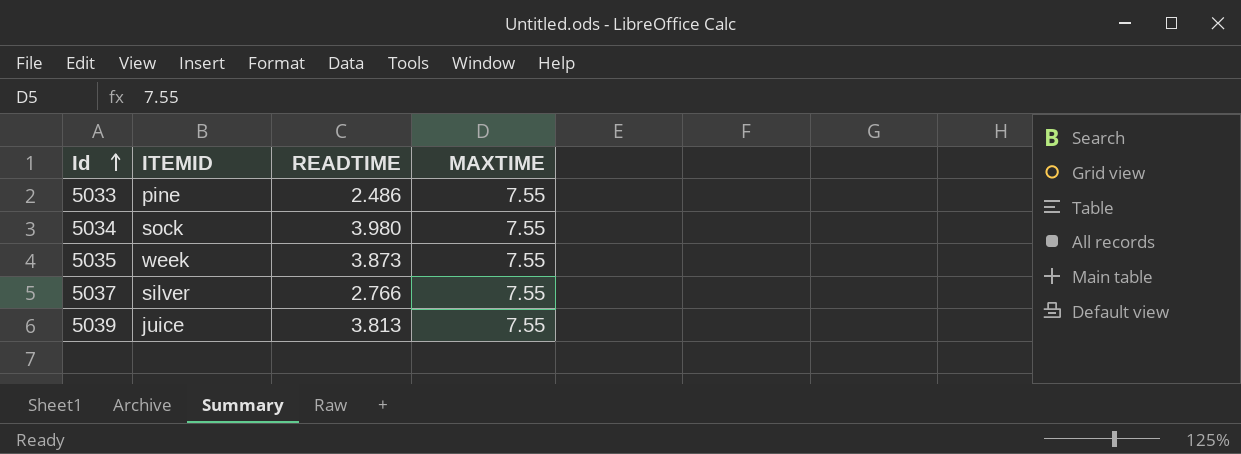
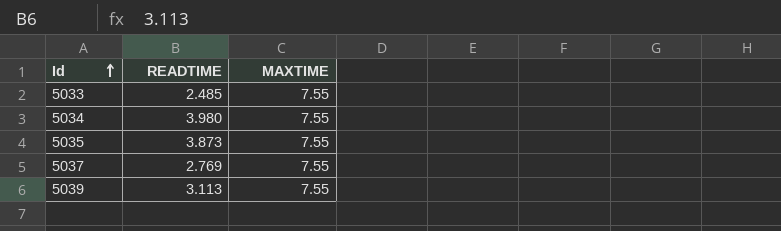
column ITEMID | position: 2 -> none
5033 | READTIME: 2.486 -> 2.485
5037 | READTIME: 2.766 -> 2.769
5039 | READTIME: 3.813 -> 3.113

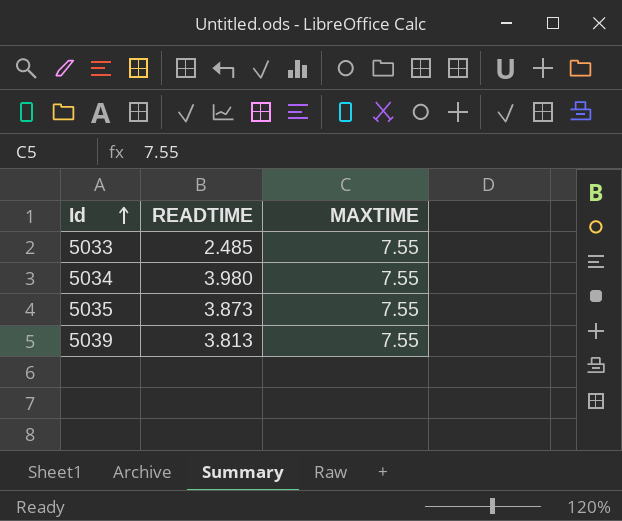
row 5037: 2.769 | 7.55 -> none
5039 | READTIME: 3.113 -> 3.813

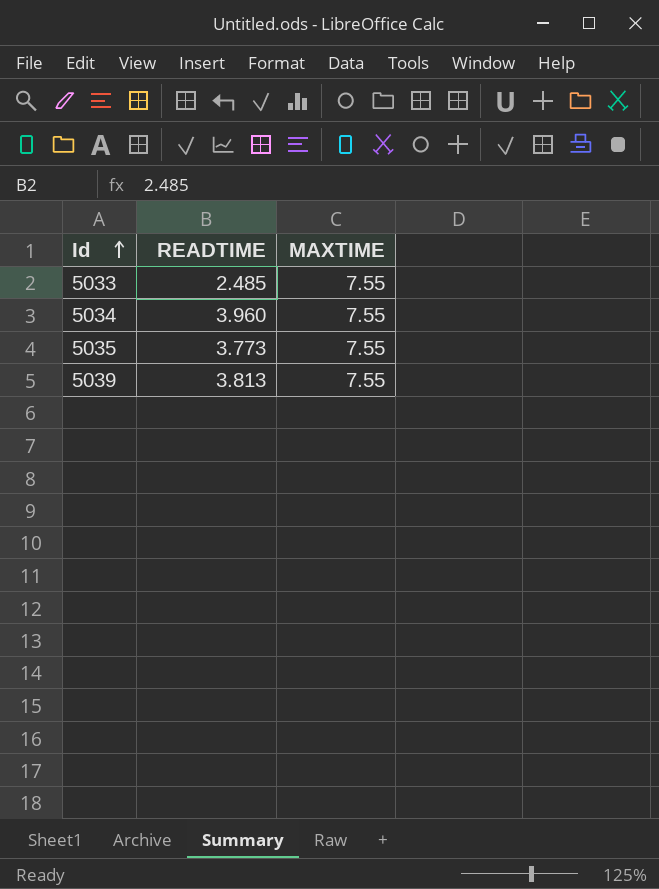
5034 | READTIME: 3.980 -> 3.960
5035 | READTIME: 3.873 -> 3.773

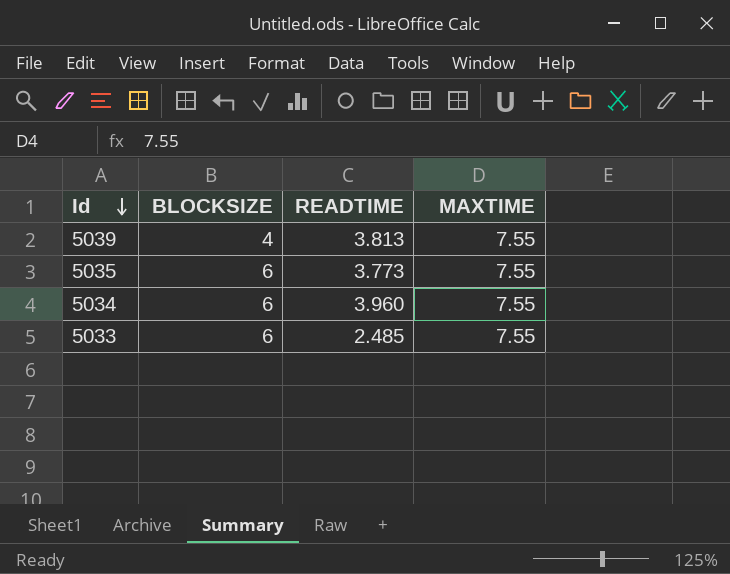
row order: Id ascending -> Id descending
column BLOCKSIZE | position: none -> 2

